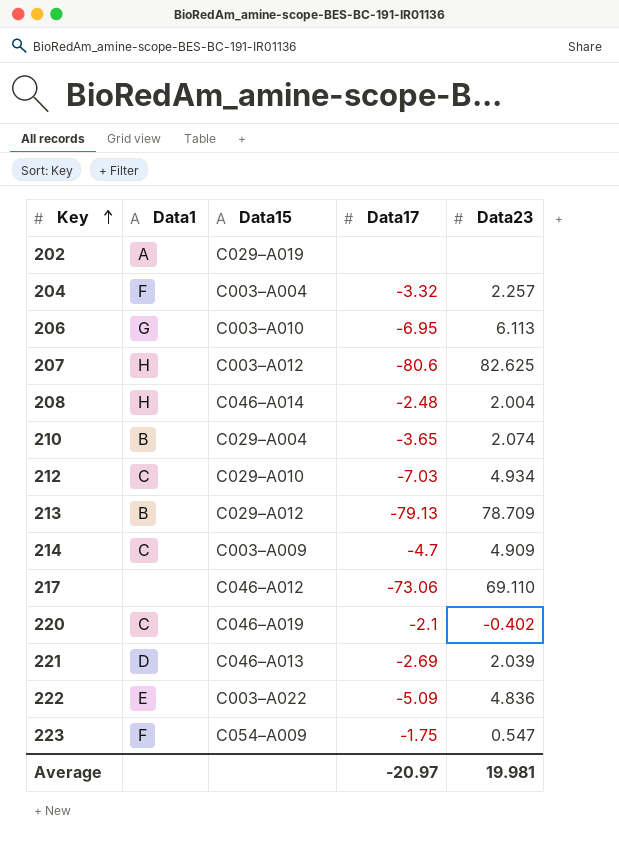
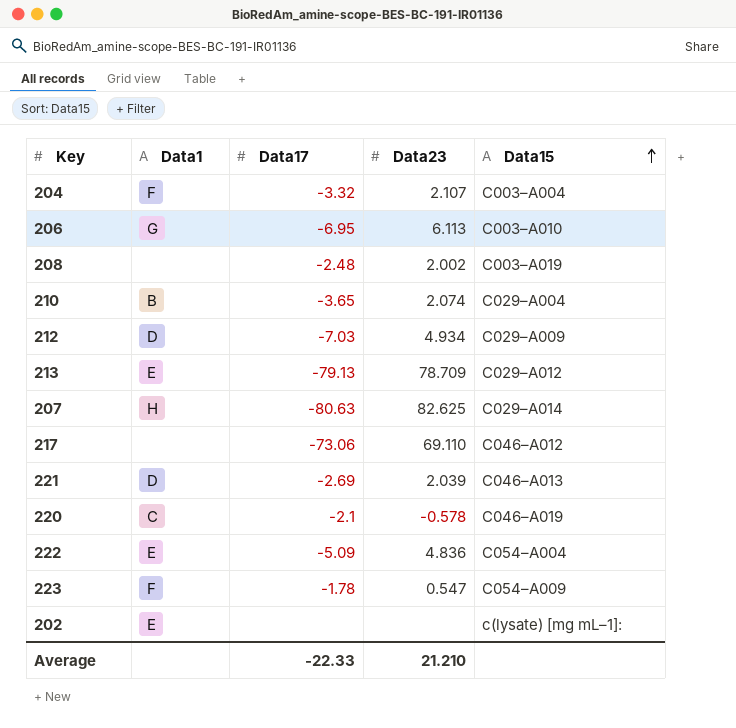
row order: Key ascending -> Data15 ascending
column Data15 | position: 3 -> 5
row 214: C | C003–A009 | -4.7 | 4.909 -> none
204 | Data23: 2.257 -> 2.107
208 | Data1: H -> none
208 | Data23: 2.004 -> 2.002
208 | Data15: C046–A014 -> C003–A019
212 | Data1: C -> D
212 | Data15: C029–A010 -> C029–A009
213 | Data1: B -> E
207 | Data17: -80.6 -> -80.63
207 | Data15: C003–A012 -> C029–A014
220 | Data23: -0.402 -> -0.578
222 | Data15: C003–A022 -> C054–A004
223 | Data17: -1.75 -> -1.78
202 | Data1: A -> E
202 | Data15: C029–A019 -> c(lysate) [mg mL–1]:
Average | Data17: -20.97 -> -22.33
Average | Data23: 19.981 -> 21.210

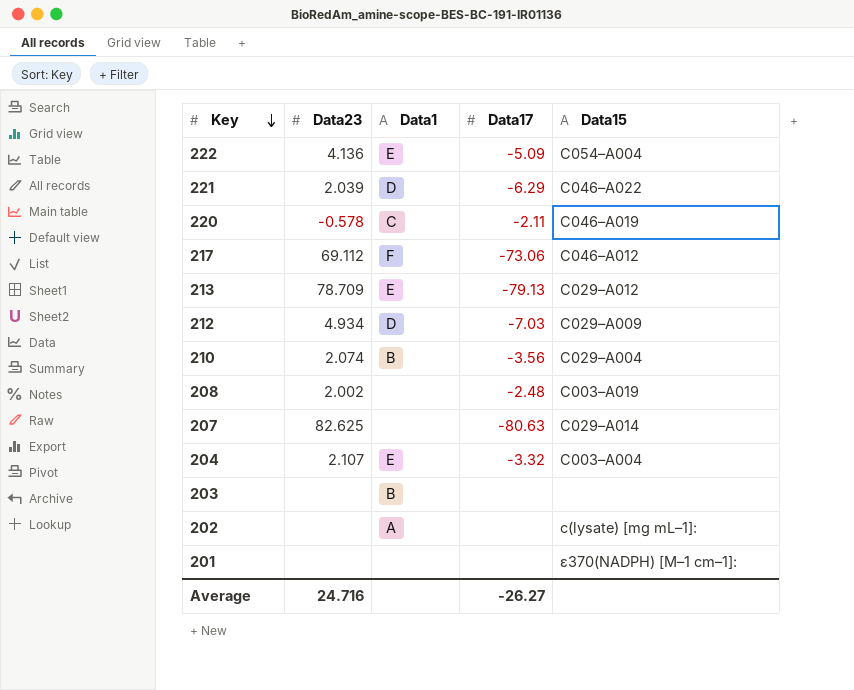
row order: Data15 ascending -> Key descending
column Data23 | position: 4 -> 2
row 206: G | -6.95 | 6.113 | C003–A010 -> none
row 223: F | -1.78 | 0.547 | C054–A009 -> none
222 | Data23: 4.836 -> 4.136
221 | Data17: -2.69 -> -6.29
221 | Data15: C046–A013 -> C046–A022
220 | Data17: -2.1 -> -2.11
217 | Data23: 69.110 -> 69.112
217 | Data1: none -> F
210 | Data17: -3.65 -> -3.56
207 | Data1: H -> none
204 | Data1: F -> E
row 203: none -> none | B | none | none
202 | Data1: E -> A
row 201: none -> none | none | none | ε370(NADPH) [M–1 cm–1]:
Average | Data23: 21.210 -> 24.716
Average | Data17: -22.33 -> -26.27

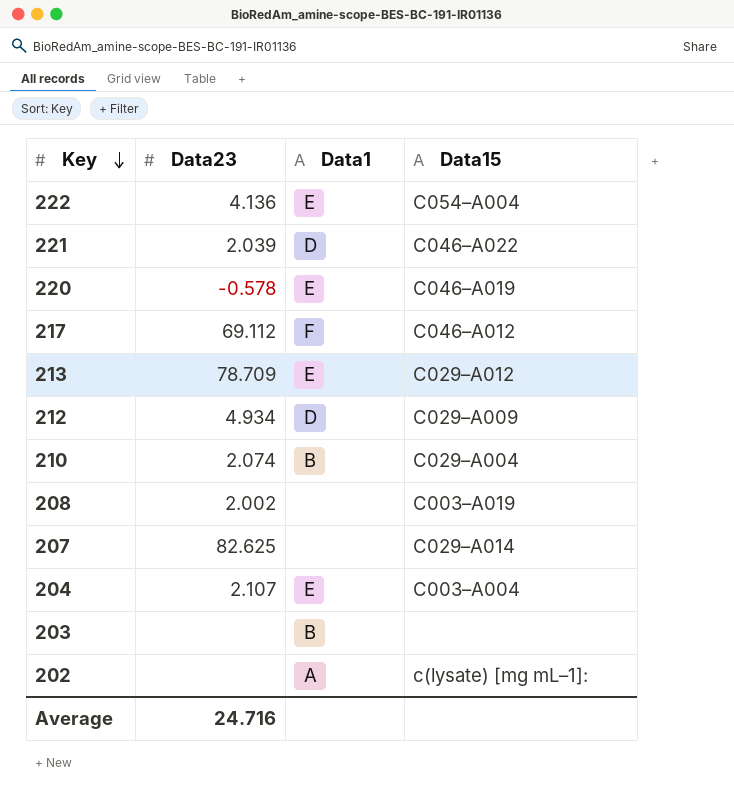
column Data17 | position: 4 -> none
row 201: none | none | none | ε370(NADPH) [M–1 cm–1]: -> none
220 | Data1: C -> E

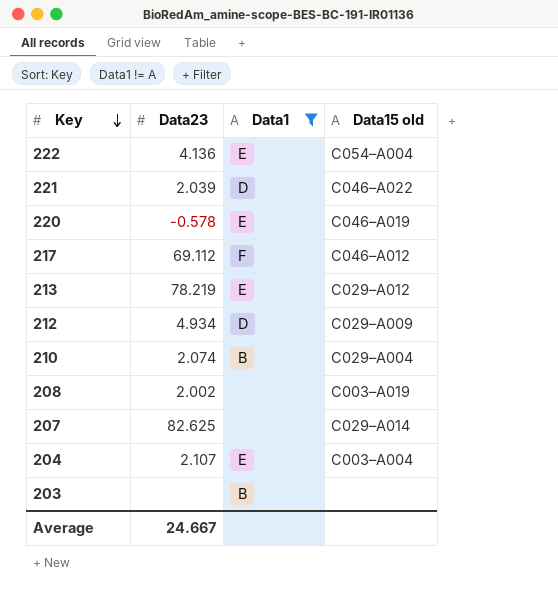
filter: none -> Data1 != A
column name: Data15 -> Data15 old
213 | Data23: 78.709 -> 78.219
Average | Data23: 24.716 -> 24.667

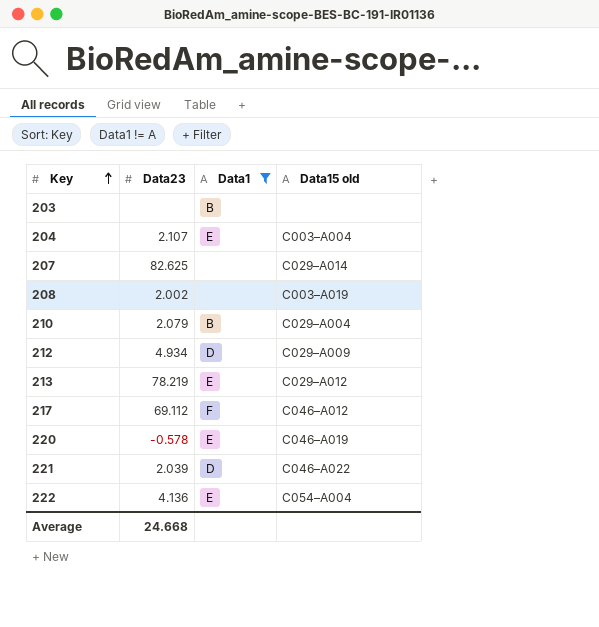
row order: Key descending -> Key ascending
210 | Data23: 2.074 -> 2.079
Average | Data23: 24.667 -> 24.668

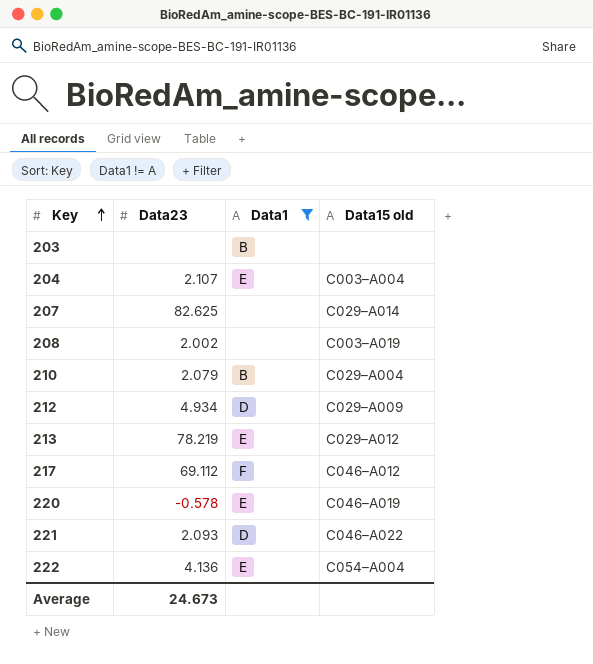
221 | Data23: 2.039 -> 2.093
Average | Data23: 24.668 -> 24.673

